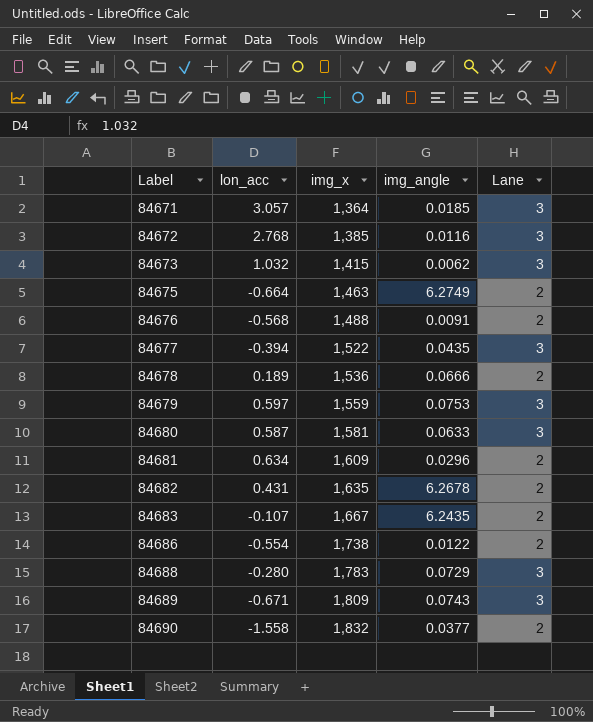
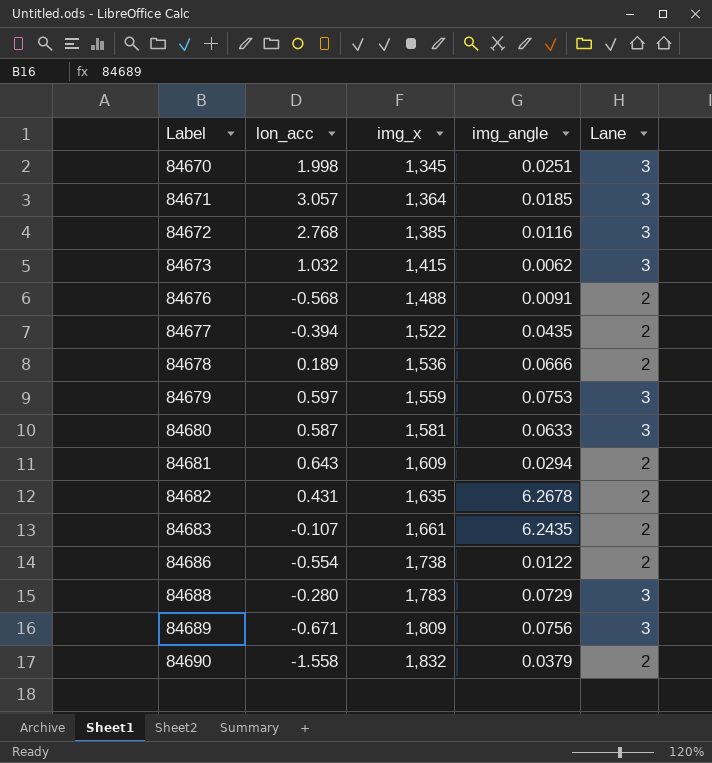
row 84675: -0.664 | 1,463 | 6.2749 | 2 -> none
row 84670: none -> 1.998 | 1,345 | 0.0251 | 3
84677 | Lane: 3 -> 2
84681 | lon_acc: 0.634 -> 0.643
84681 | img_angle: 0.0296 -> 0.0294
84683 | img_x: 1,667 -> 1,661
84689 | img_angle: 0.0743 -> 0.0756
84690 | img_angle: 0.0377 -> 0.0379

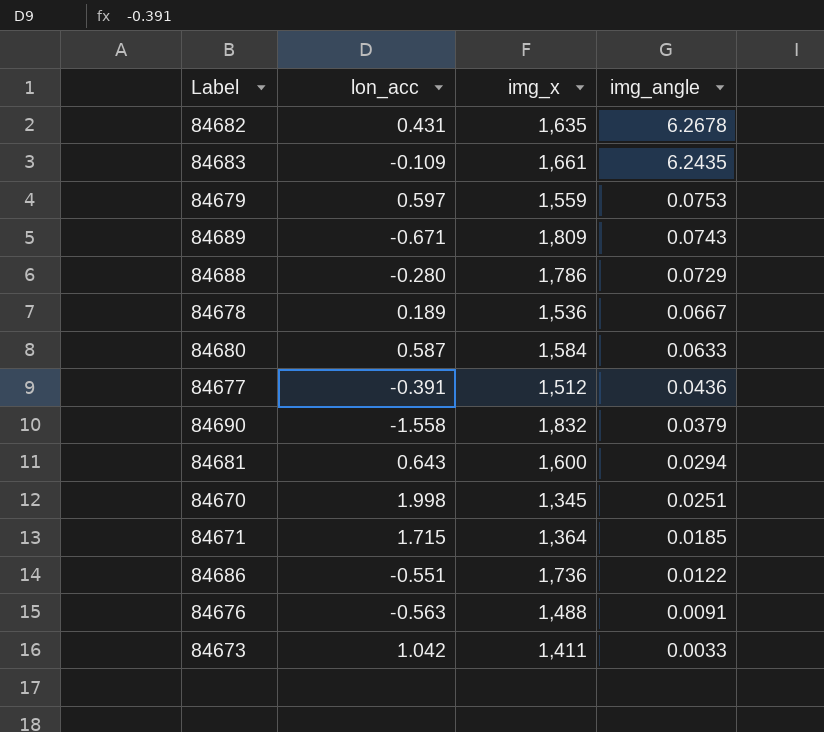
row order: Label ascending -> img_angle descending
column Lane | position: 5 -> none
row 84672: 2.768 | 1,385 | 0.0116 | 3 -> none
84683 | lon_acc: -0.107 -> -0.109
84689 | img_angle: 0.0756 -> 0.0743
84688 | img_x: 1,783 -> 1,786
84678 | img_angle: 0.0666 -> 0.0667
84680 | img_x: 1,581 -> 1,584
84677 | lon_acc: -0.394 -> -0.391
84677 | img_x: 1,522 -> 1,512
84677 | img_angle: 0.0435 -> 0.0436
84681 | img_x: 1,609 -> 1,600
84671 | lon_acc: 3.057 -> 1.715
84686 | lon_acc: -0.554 -> -0.551
84686 | img_x: 1,738 -> 1,736
84676 | lon_acc: -0.568 -> -0.563
84673 | lon_acc: 1.032 -> 1.042
84673 | img_x: 1,415 -> 1,411
84673 | img_angle: 0.0062 -> 0.0033

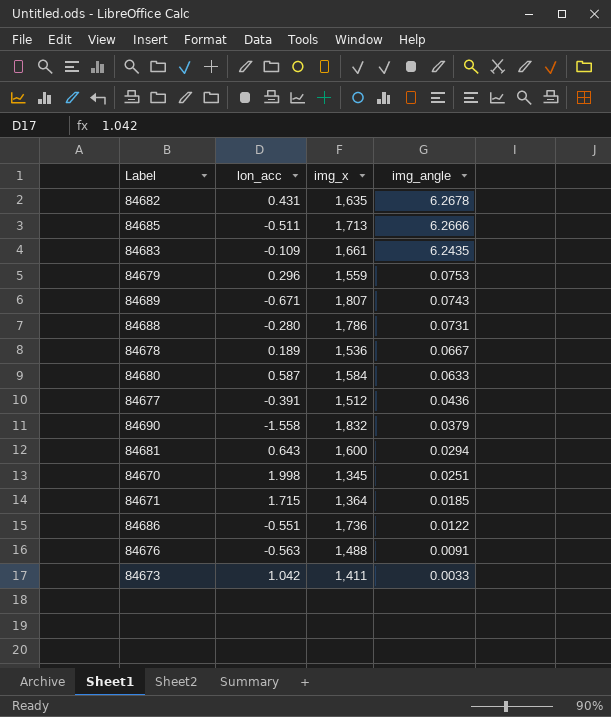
row 84685: none -> -0.511 | 1,713 | 6.2666
84679 | lon_acc: 0.597 -> 0.296
84689 | img_x: 1,809 -> 1,807
84688 | img_angle: 0.0729 -> 0.0731

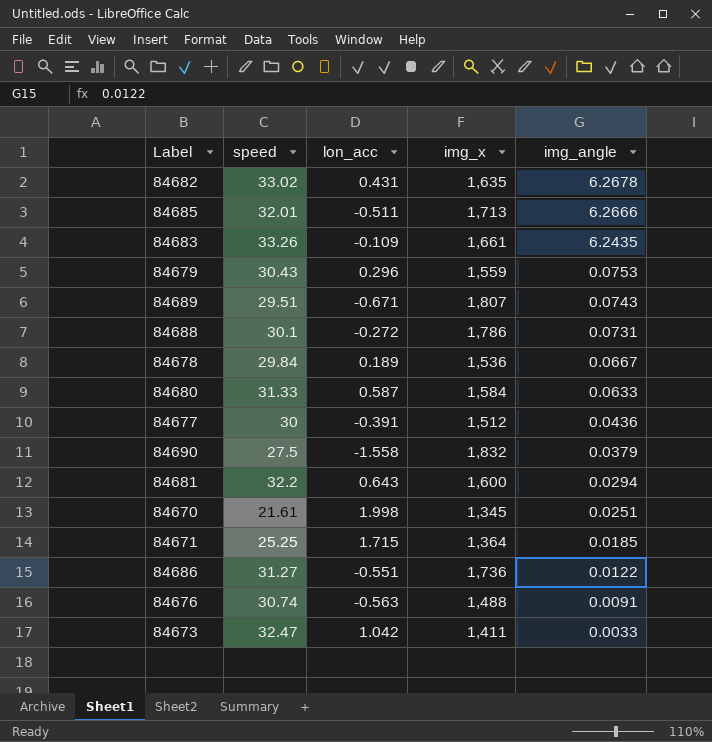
column speed | position: none -> 2
84688 | lon_acc: -0.280 -> -0.272

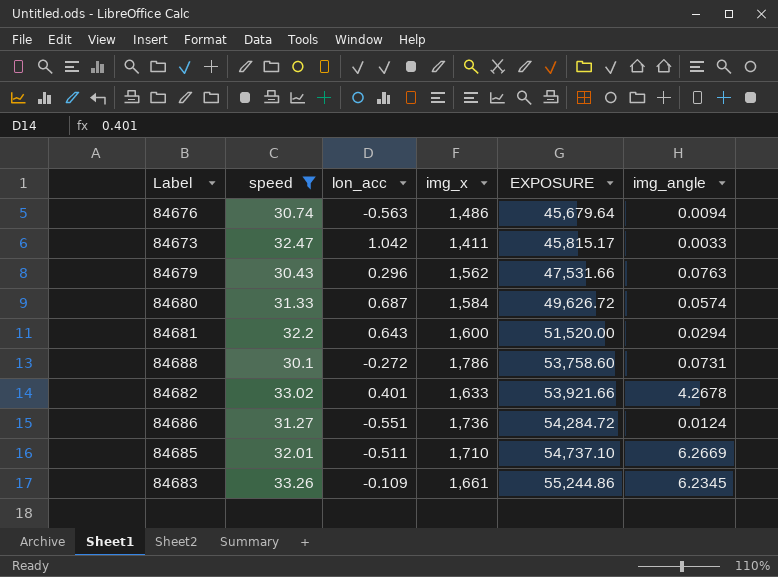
filter: none -> speed >= 30.1
row order: img_angle descending -> EXPOSURE ascending
column EXPOSURE | formula: none -> [speed] * [img_x]
84676 | img_x: 1,488 -> 1,486
84676 | img_angle: 0.0091 -> 0.0094
84679 | img_x: 1,559 -> 1,562
84679 | img_angle: 0.0753 -> 0.0763
84680 | lon_acc: 0.587 -> 0.687
84680 | img_angle: 0.0633 -> 0.0574
84682 | lon_acc: 0.431 -> 0.401
84682 | img_x: 1,635 -> 1,633
84682 | img_angle: 6.2678 -> 4.2678
84686 | img_angle: 0.0122 -> 0.0124
84685 | img_x: 1,713 -> 1,710
84685 | img_angle: 6.2666 -> 6.2669
84683 | img_angle: 6.2435 -> 6.2345

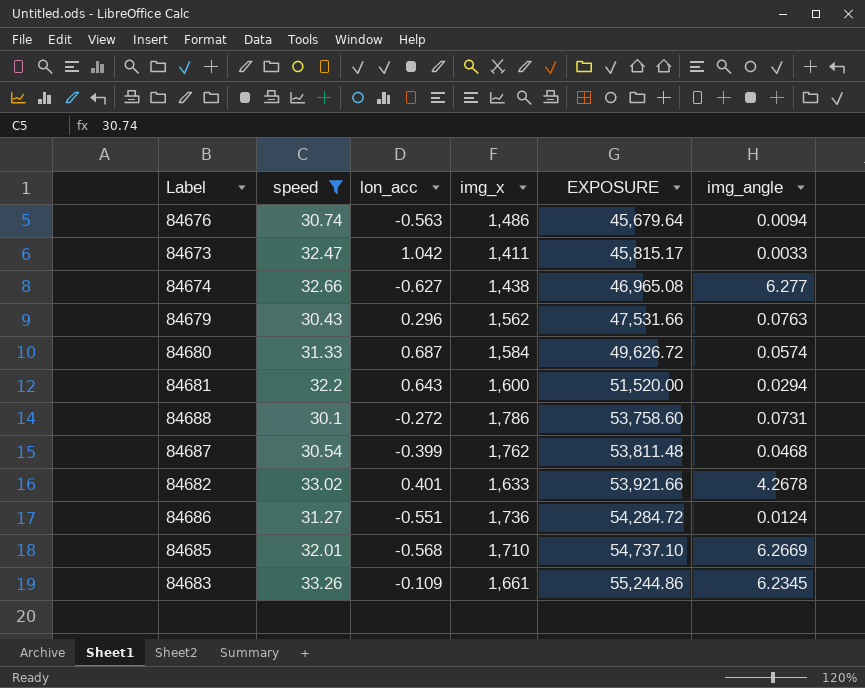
row 84674: none -> 32.66 | -0.627 | 1,438 | 46,965.08 | 6.277
row 84687: none -> 30.54 | -0.399 | 1,762 | 53,811.48 | 0.0468
84685 | lon_acc: -0.511 -> -0.568

